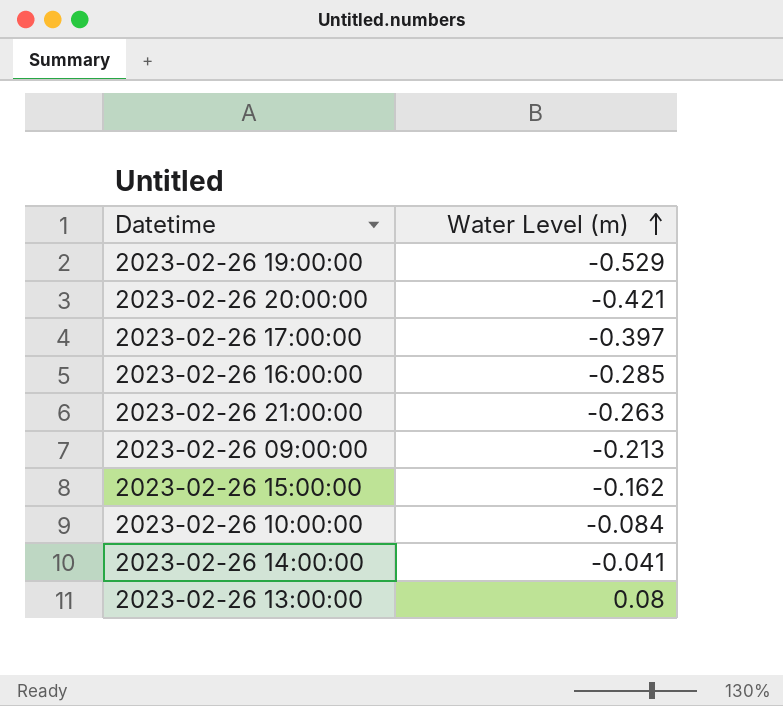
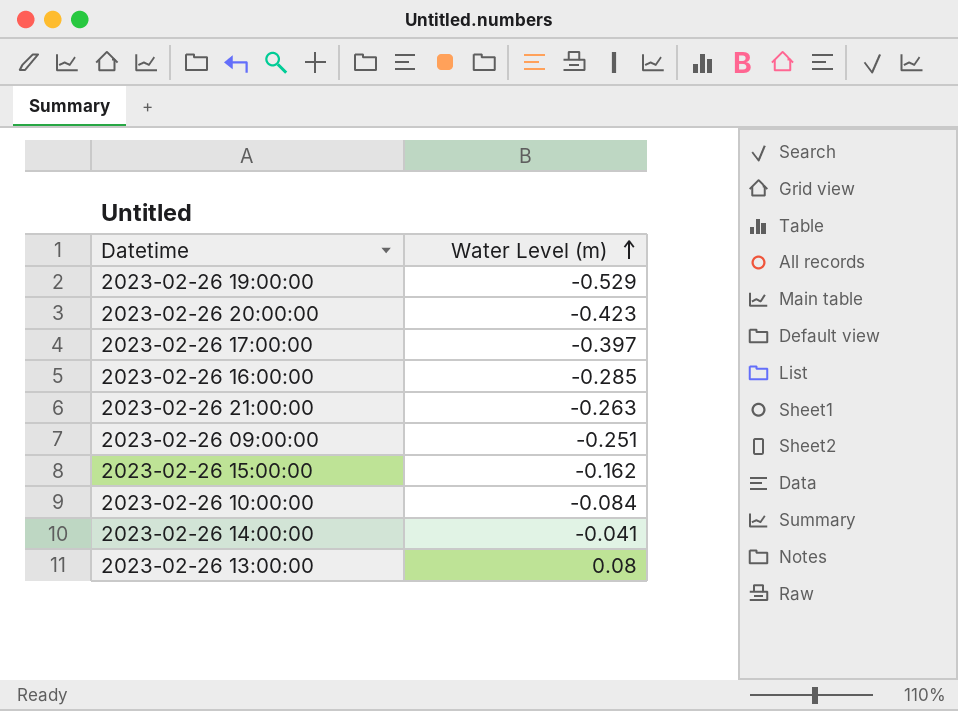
2023-02-26 20:00:00 | Water Level (m): -0.421 -> -0.423
2023-02-26 09:00:00 | Water Level (m): -0.213 -> -0.251

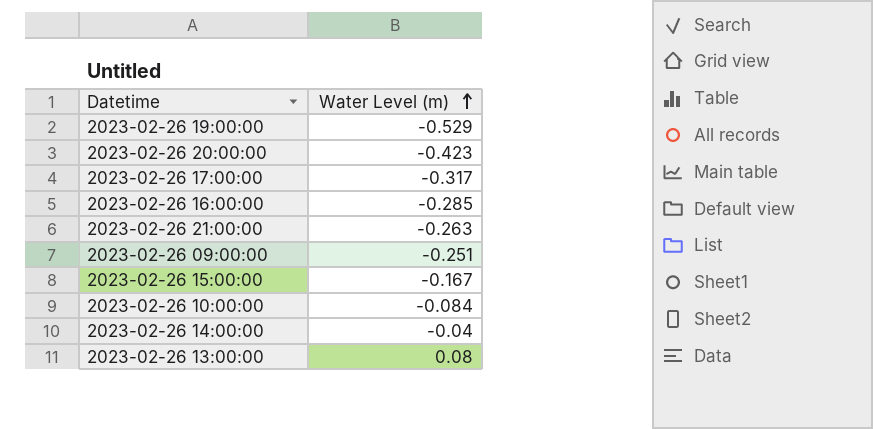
2023-02-26 17:00:00 | Water Level (m): -0.397 -> -0.317
2023-02-26 15:00:00 | Water Level (m): -0.162 -> -0.167
2023-02-26 14:00:00 | Water Level (m): -0.041 -> -0.04

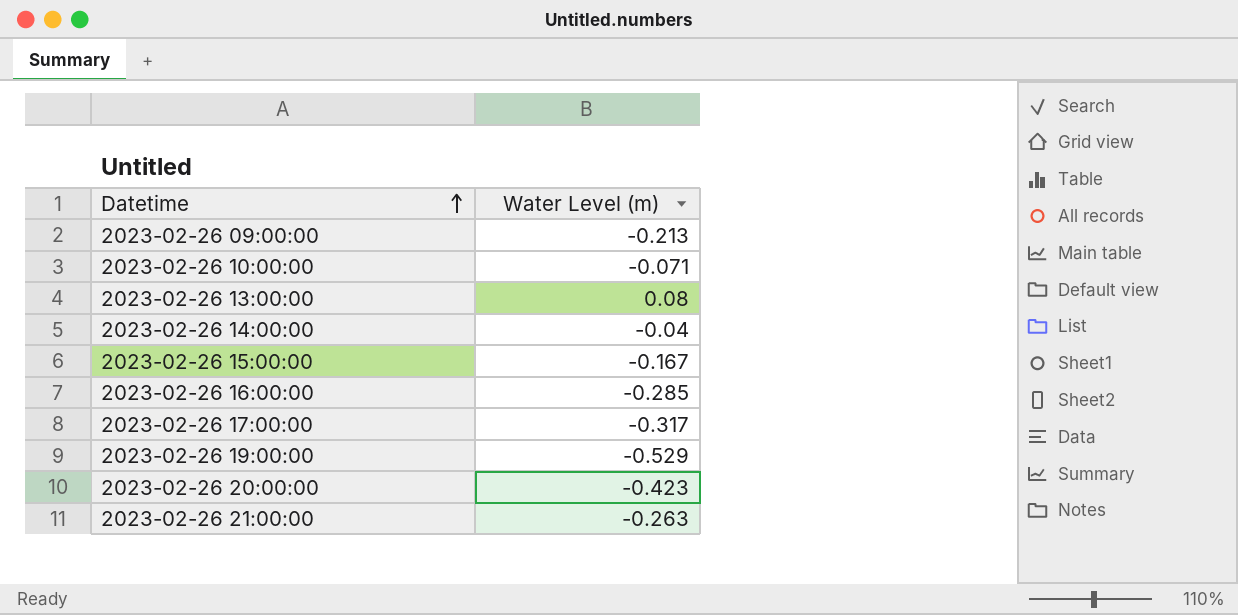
row order: Water Level (m) ascending -> Datetime ascending
2023-02-26 09:00:00 | Water Level (m): -0.251 -> -0.213
2023-02-26 10:00:00 | Water Level (m): -0.084 -> -0.071

